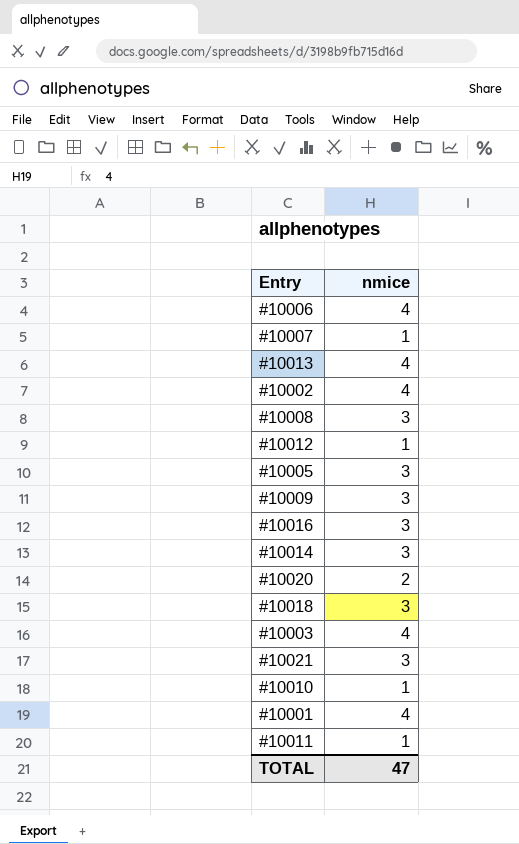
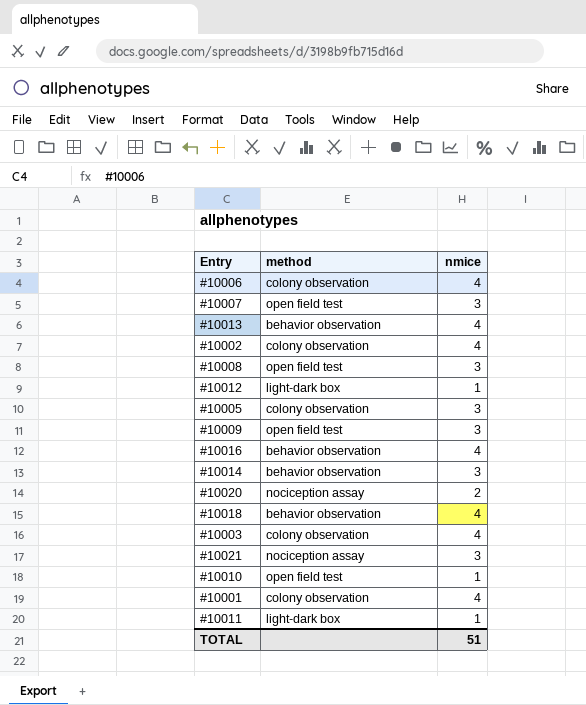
column method | position: none -> 2
#10007 | nmice: 1 -> 3
#10016 | nmice: 3 -> 4
#10018 | nmice: 3 -> 4
TOTAL | nmice: 47 -> 51

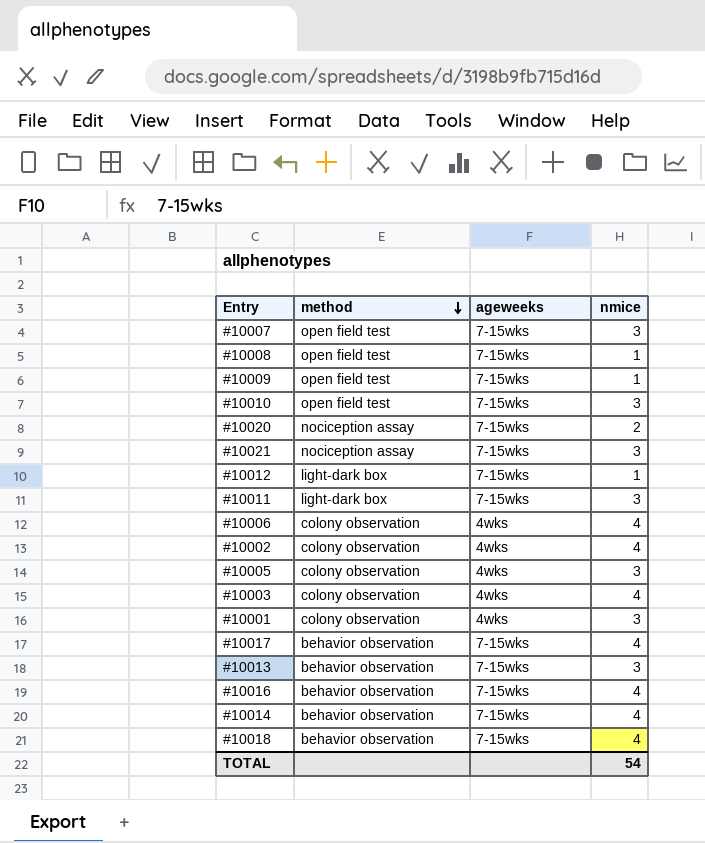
row order: none -> method descending
column ageweeks | position: none -> 3
#10008 | nmice: 3 -> 1
#10009 | nmice: 3 -> 1
#10010 | nmice: 1 -> 3
#10011 | nmice: 1 -> 3
#10001 | nmice: 4 -> 3
row #10017: none -> behavior observation | 7-15wks | 4
#10013 | nmice: 4 -> 3
#10014 | nmice: 3 -> 4
TOTAL | nmice: 51 -> 54

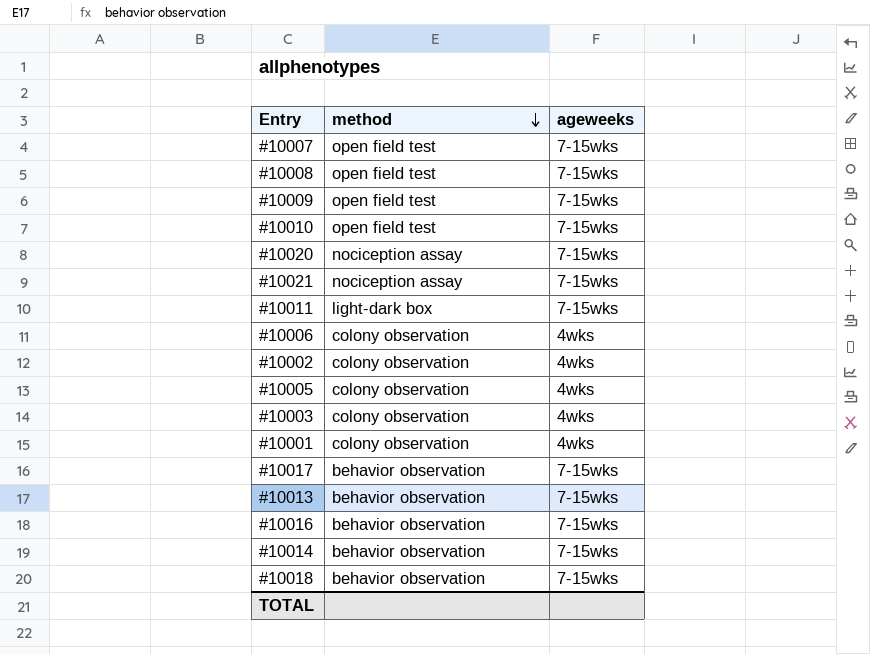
column nmice | position: 4 -> none
row #10012: light-dark box | 7-15wks | 1 -> none

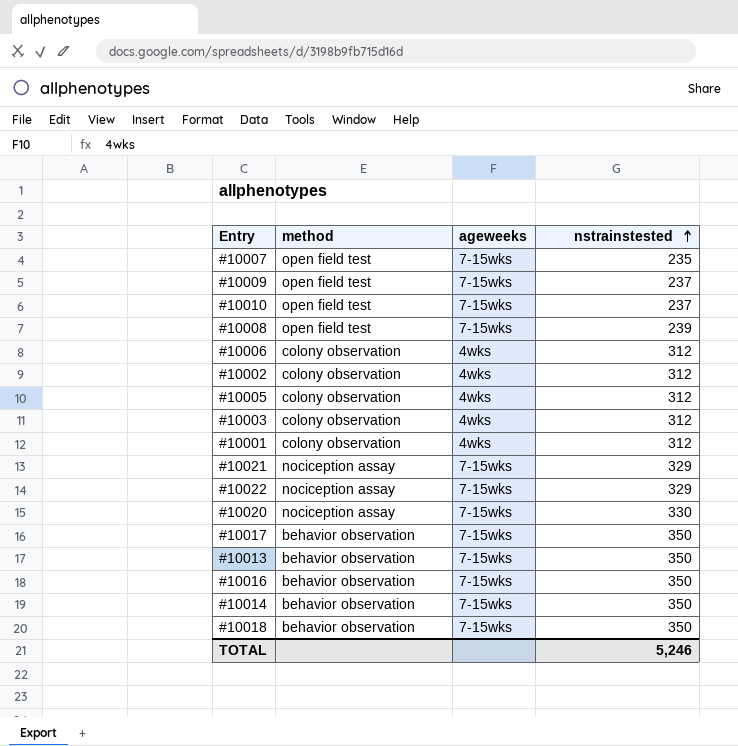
row order: method descending -> nstrainstested ascending
column nstrainstested | position: none -> 4
row #10011: light-dark box | 7-15wks -> none
row #10022: none -> nociception assay | 7-15wks | 329

